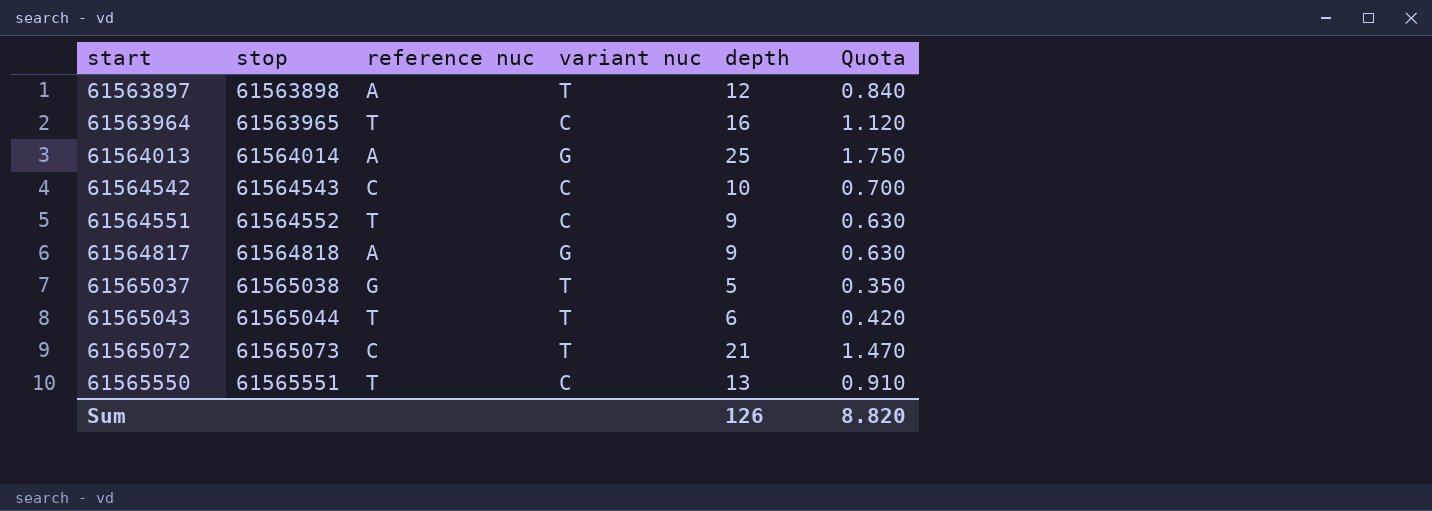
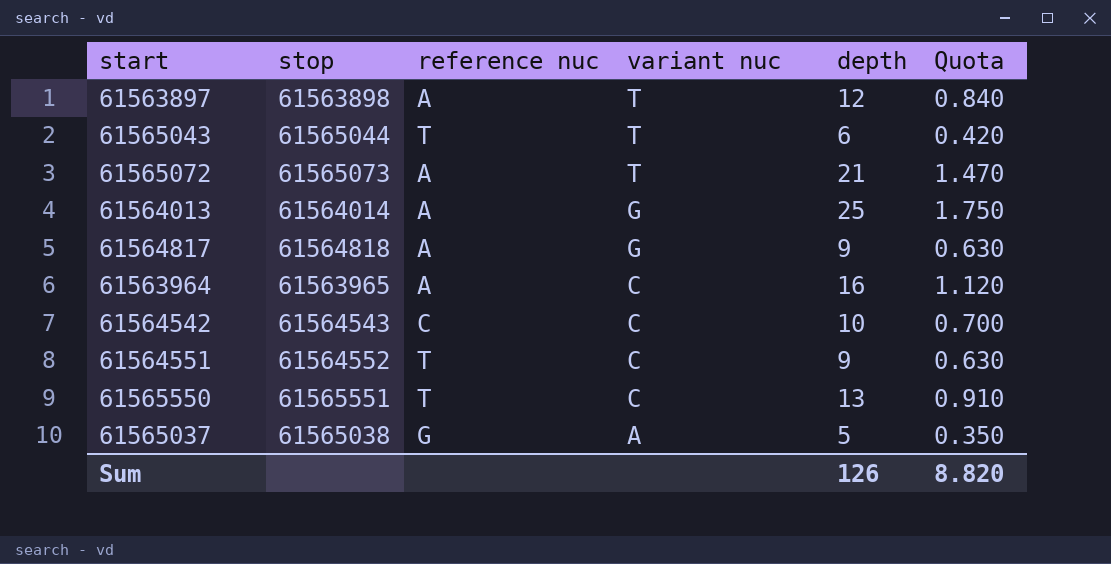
row order: start ascending -> variant nuc descending
61565072 | reference nuc: C -> A
61563964 | reference nuc: T -> A
61565037 | variant nuc: T -> A

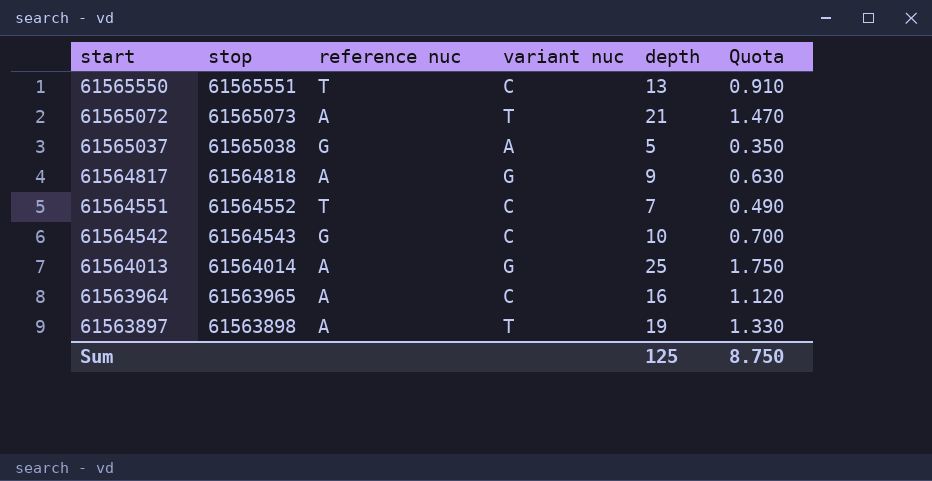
row order: variant nuc descending -> start descending
row 61565043: 61565044 | T | T | 6 | 0.420 -> none
61564551 | depth: 9 -> 7
61564551 | Quota: 0.630 -> 0.490
61564542 | reference nuc: C -> G
61563897 | depth: 12 -> 19
61563897 | Quota: 0.840 -> 1.330
Sum | depth: 126 -> 125
Sum | Quota: 8.820 -> 8.750

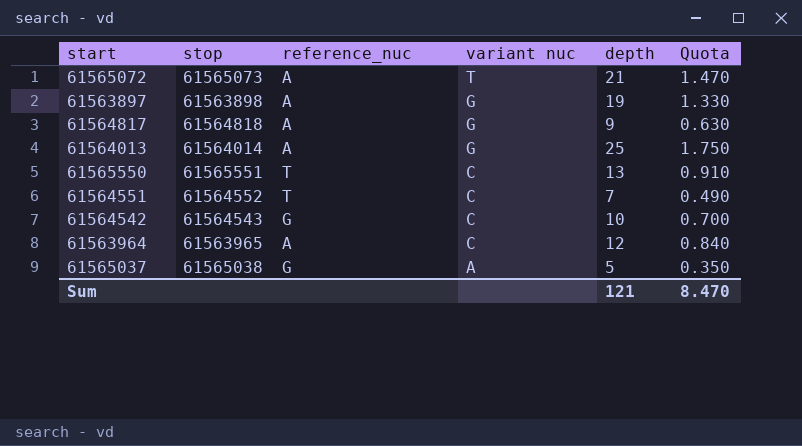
row order: start descending -> variant nuc descending
column name: reference nuc -> reference_nuc
61563897 | variant nuc: T -> G
61563964 | depth: 16 -> 12
61563964 | Quota: 1.120 -> 0.840
Sum | depth: 125 -> 121
Sum | Quota: 8.750 -> 8.470

